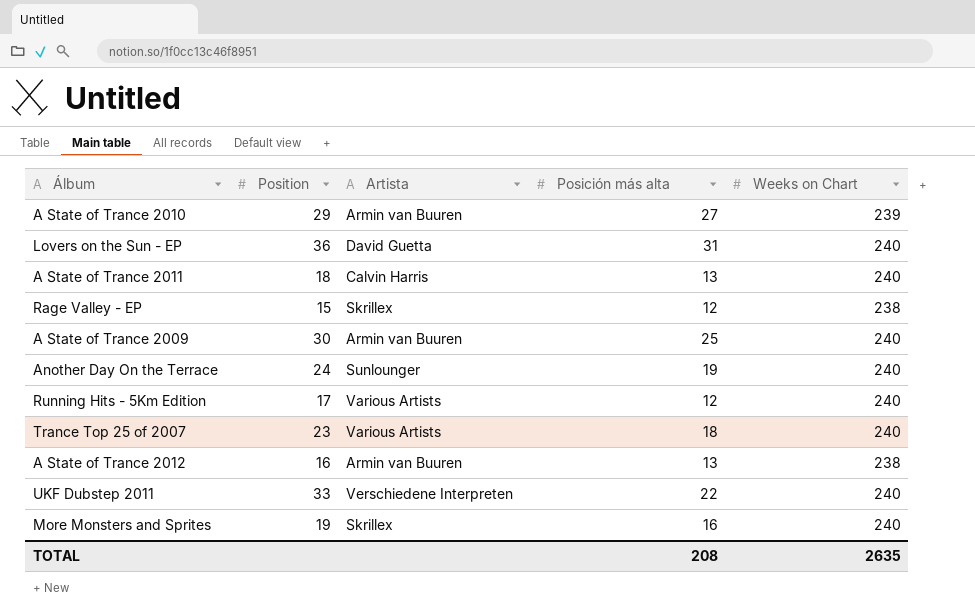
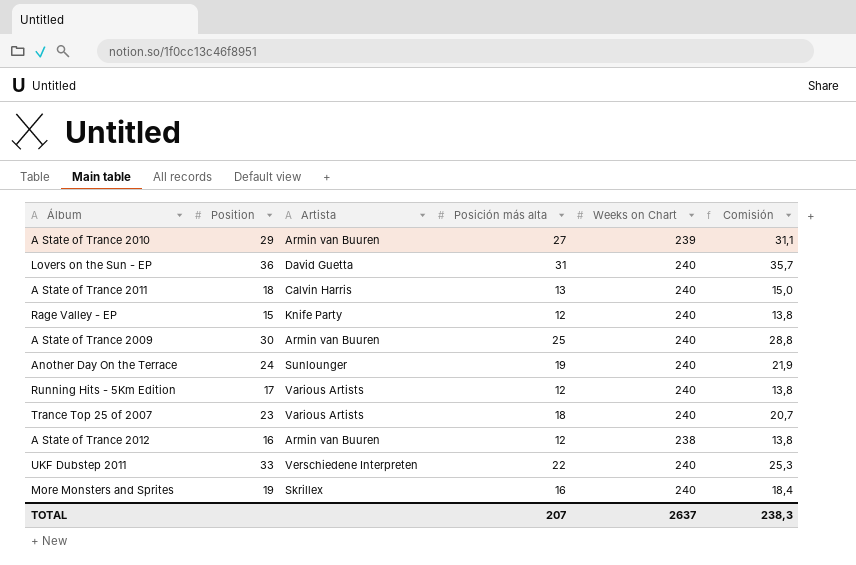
column Comisión | formula: none -> [Posición más alta] * 1,15
Rage Valley - EP | Artista: Skrillex -> Knife Party
Rage Valley - EP | Weeks on Chart: 238 -> 240
A State of Trance 2012 | Posición más alta: 13 -> 12
TOTAL | Posición más alta: 208 -> 207
TOTAL | Weeks on Chart: 2635 -> 2637

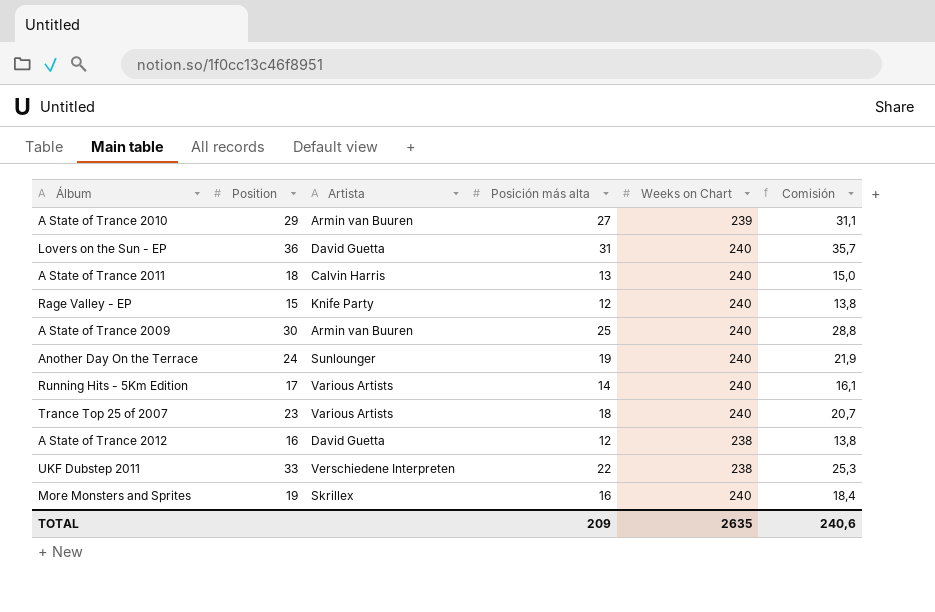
Running Hits - 5Km Edition | Posición más alta: 12 -> 14
Running Hits - 5Km Edition | Comisión: 13,8 -> 16,1
A State of Trance 2012 | Artista: Armin van Buuren -> David Guetta
UKF Dubstep 2011 | Weeks on Chart: 240 -> 238
TOTAL | Posición más alta: 207 -> 209
TOTAL | Weeks on Chart: 2637 -> 2635
TOTAL | Comisión: 238,3 -> 240,6

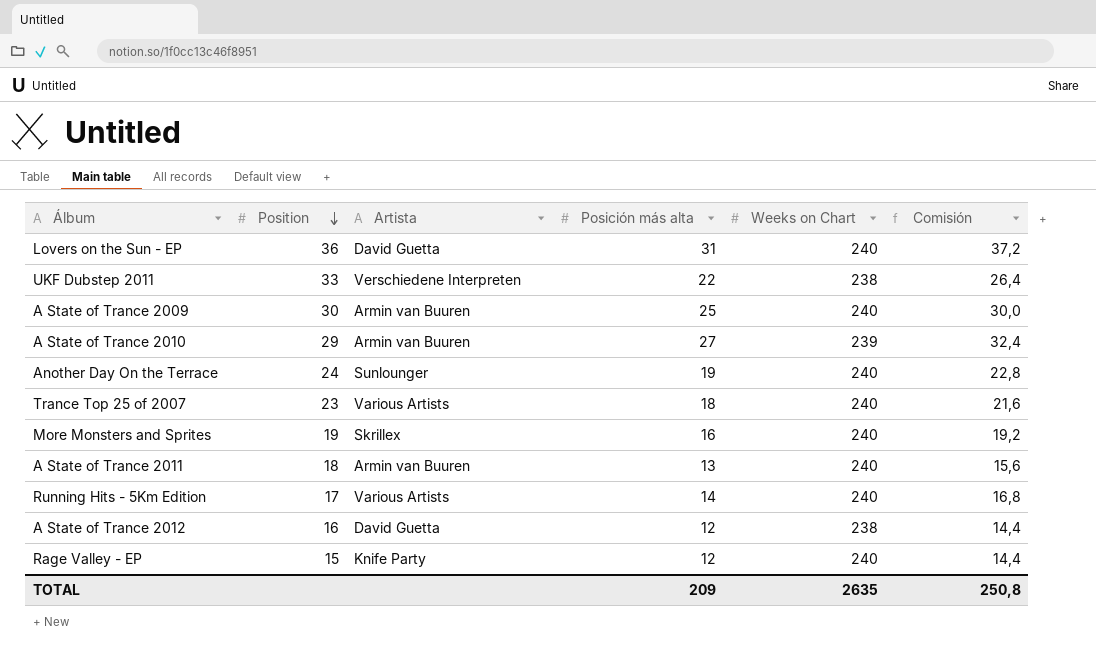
row order: none -> Position descending
column Comisión | formula: [Posición más alta] * 1,15 -> [Posición más alta] * 1,2
A State of Trance 2011 | Artista: Calvin Harris -> Armin van Buuren
TOTAL | Comisión: 240,6 -> 250,8

